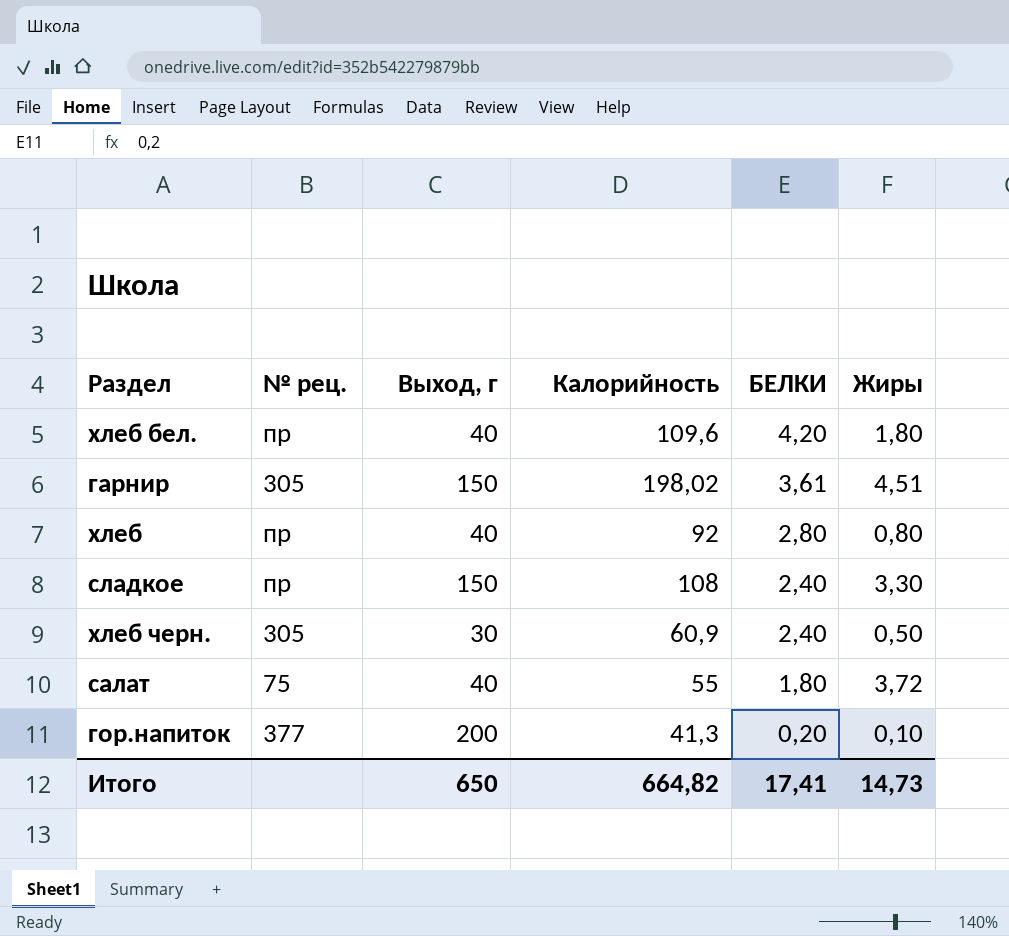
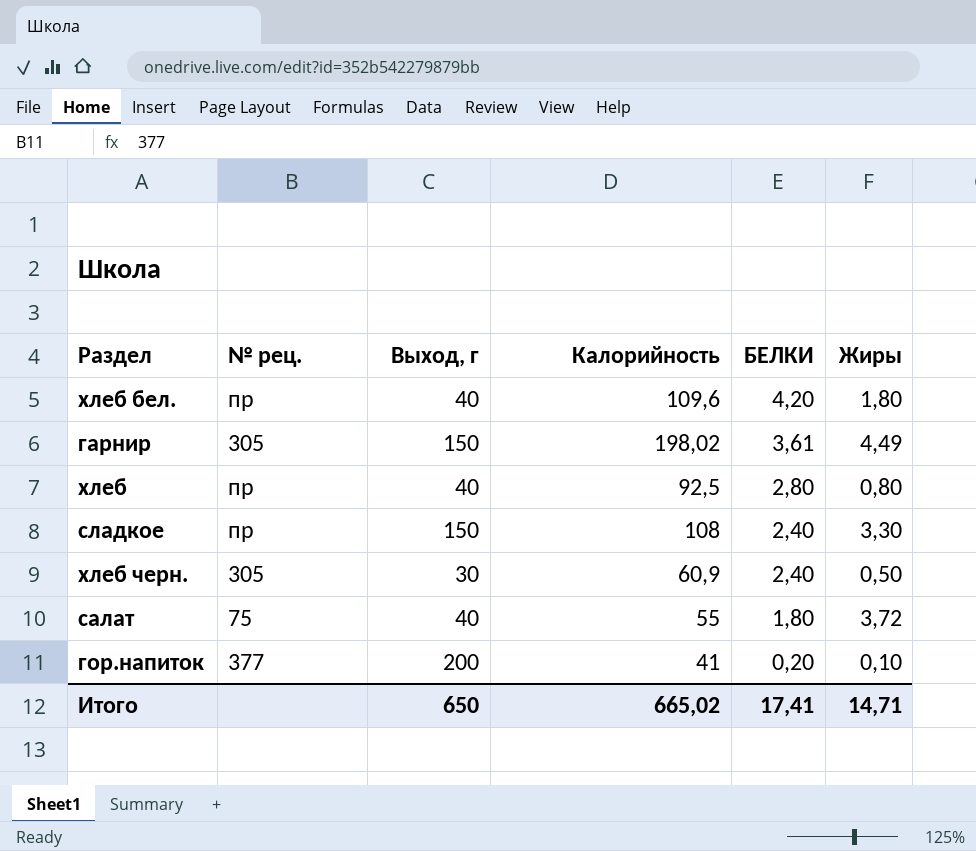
гарнир | Жиры: 4,51 -> 4,49
хлеб | Калорийность: 92 -> 92,5
гор.напиток | Калорийность: 41,3 -> 41
Итого | Калорийность: 664,82 -> 665,02
Итого | Жиры: 14,73 -> 14,71

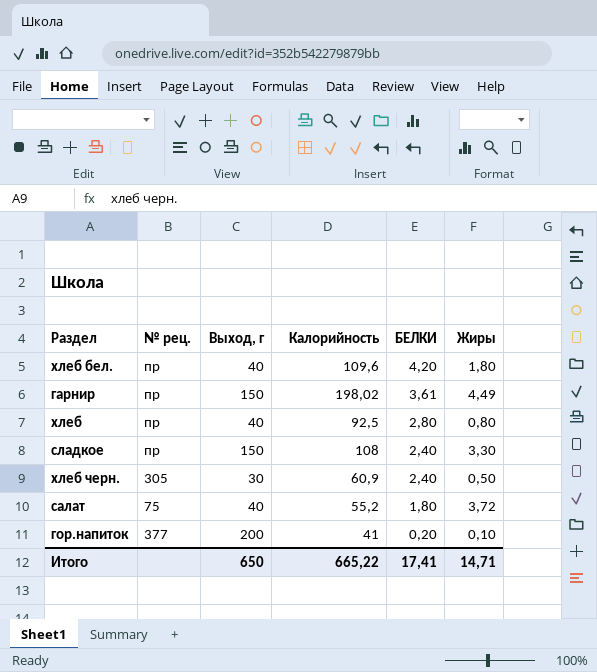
гарнир | № рец.: 305 -> пр
салат | Калорийность: 55 -> 55,2
Итого | Калорийность: 665,02 -> 665,22

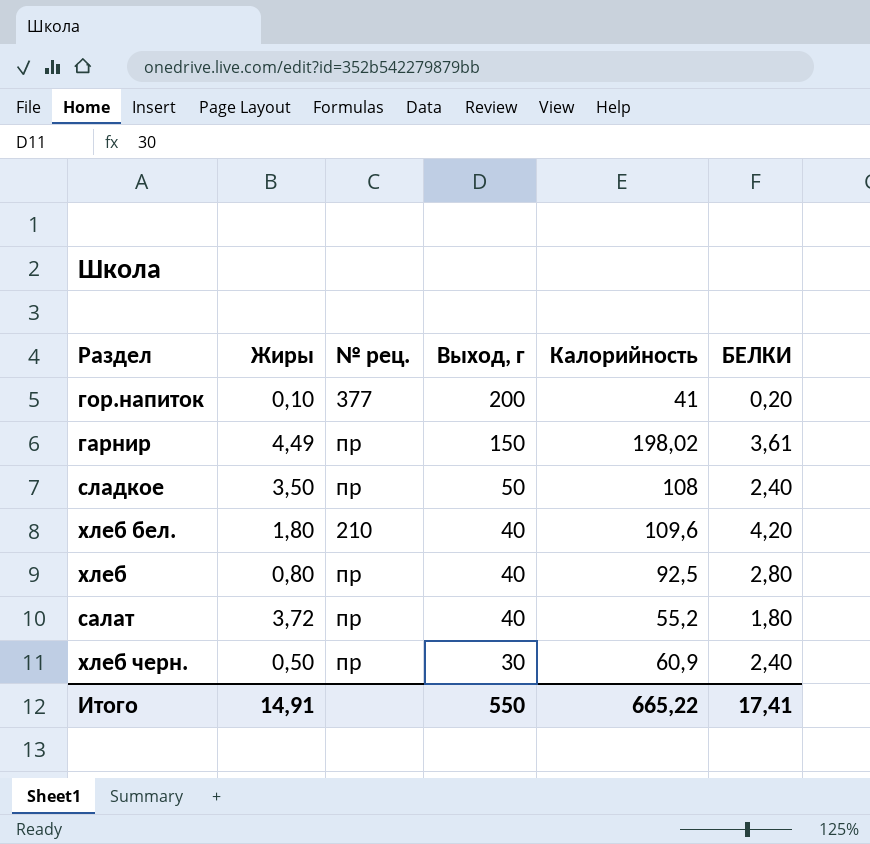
row order: БЕЛКИ descending -> Выход, г descending
column Жиры | position: 6 -> 2
сладкое | Жиры: 3,30 -> 3,50
сладкое | Выход, г: 150 -> 50
хлеб бел. | № рец.: пр -> 210
салат | № рец.: 75 -> пр
хлеб черн. | № рец.: 305 -> пр
Итого | Жиры: 14,71 -> 14,91
Итого | Выход, г: 650 -> 550

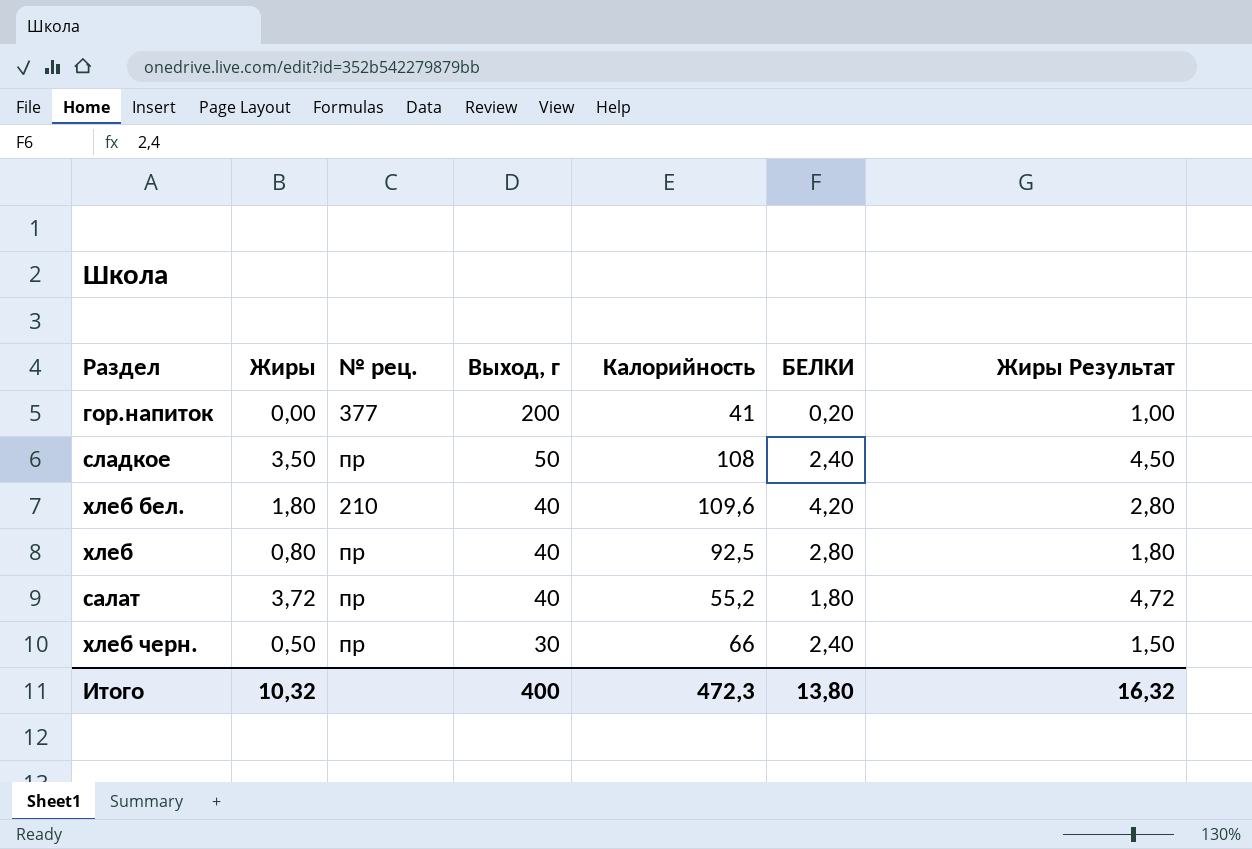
column Жиры Результат | formula: none -> [Жиры] + 1
row гарнир: 4,49 | пр | 150 | 198,02 | 3,61 -> none
гор.напиток | Жиры: 0,10 -> 0,00
хлеб черн. | Калорийность: 60,9 -> 66
Итого | Жиры: 14,91 -> 10,32
Итого | Выход, г: 550 -> 400
Итого | Калорийность: 665,22 -> 472,3
Итого | БЕЛКИ: 17,41 -> 13,80

